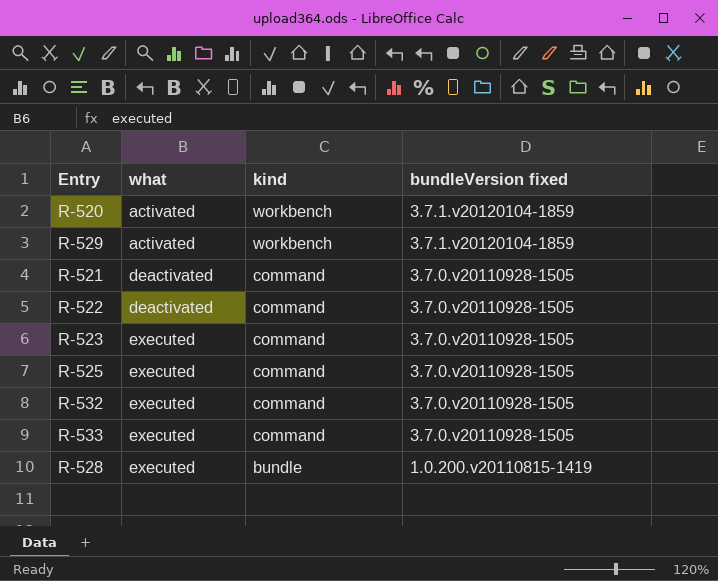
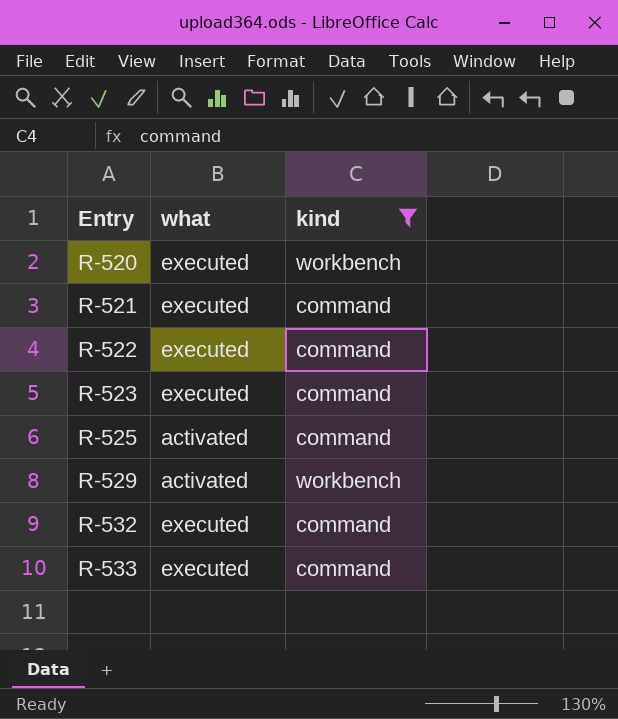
filter: none -> kind != bundle
row order: what ascending -> Entry ascending
column bundleVersion fixed | position: 4 -> none
R-520 | what: activated -> executed
R-521 | what: deactivated -> executed
R-522 | what: deactivated -> executed
R-525 | what: executed -> activated

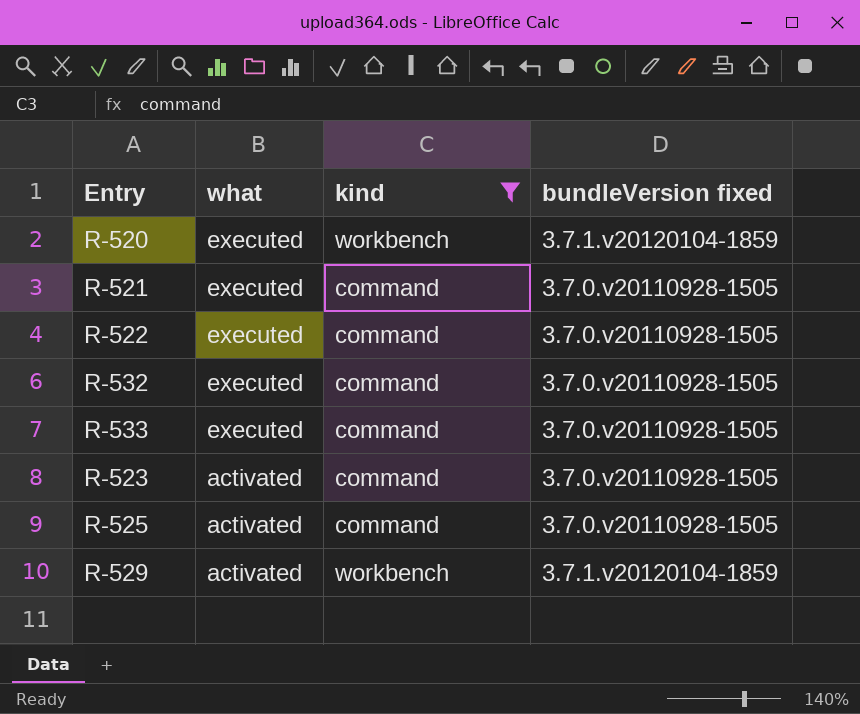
row order: Entry ascending -> what descending
column bundleVersion fixed | position: none -> 4
R-523 | what: executed -> activated

